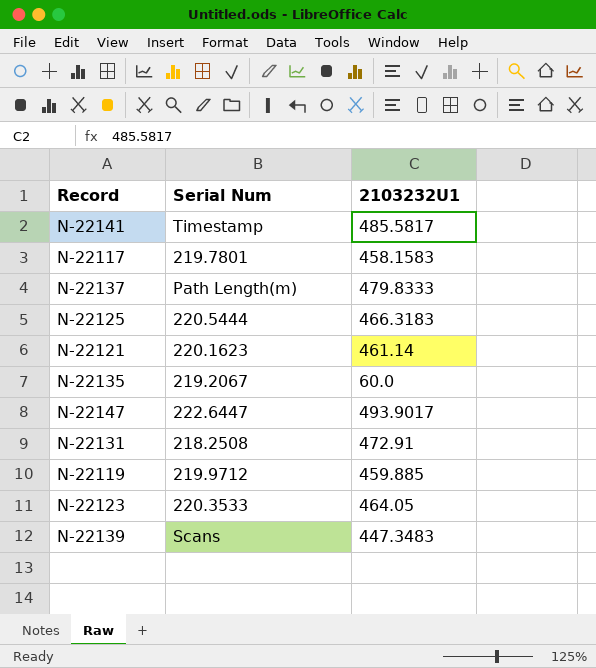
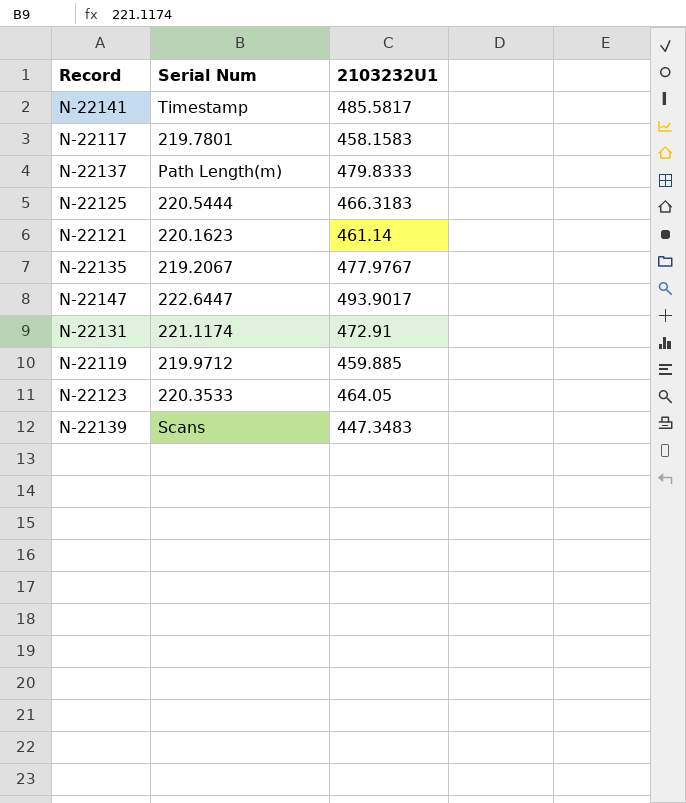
N-22135 | 2103232U1: 60.0 -> 477.9767
N-22131 | Serial Num: 218.2508 -> 221.1174

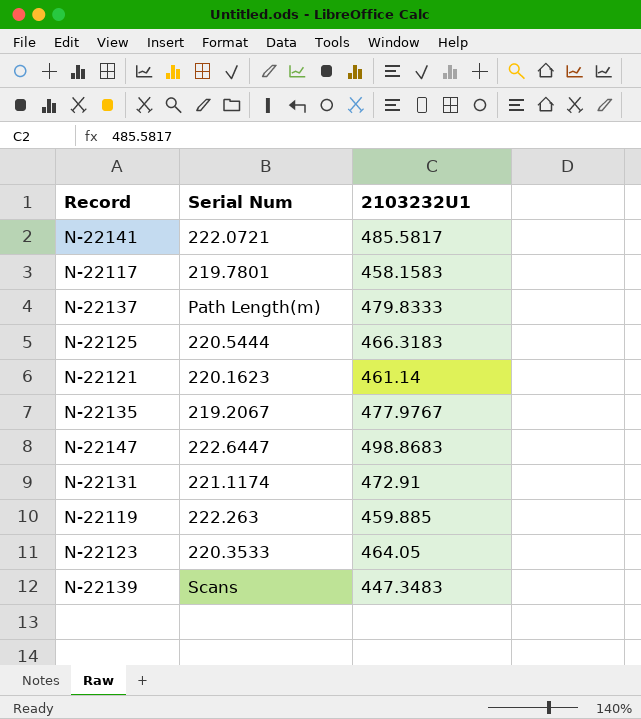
N-22141 | Serial Num: Timestamp -> 222.0721
N-22147 | 2103232U1: 493.9017 -> 498.8683
N-22119 | Serial Num: 219.9712 -> 222.263

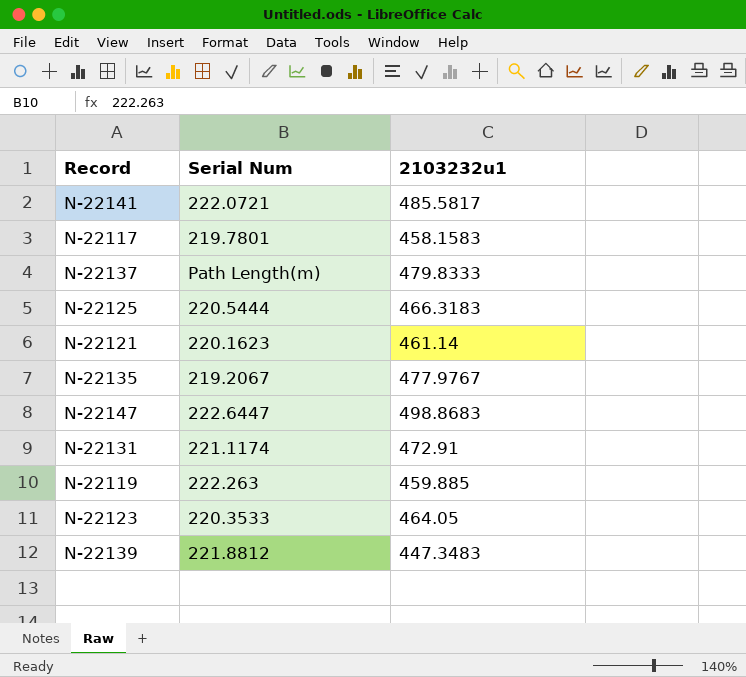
column name: 2103232U1 -> 2103232u1
N-22139 | Serial Num: Scans -> 221.8812

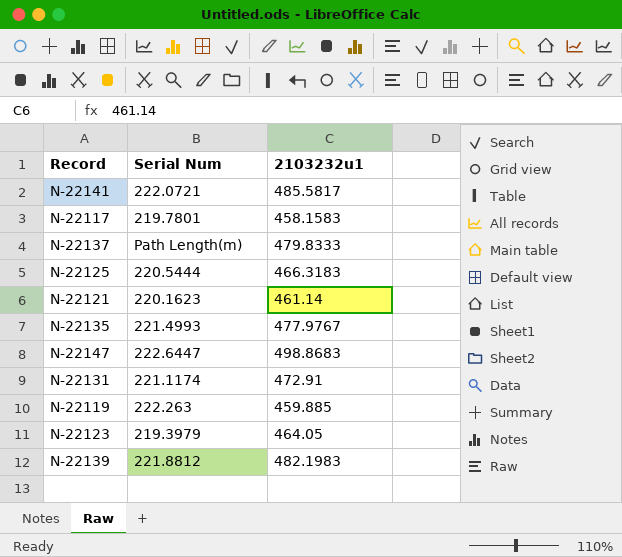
N-22135 | Serial Num: 219.2067 -> 221.4993
N-22123 | Serial Num: 220.3533 -> 219.3979
N-22139 | 2103232u1: 447.3483 -> 482.1983

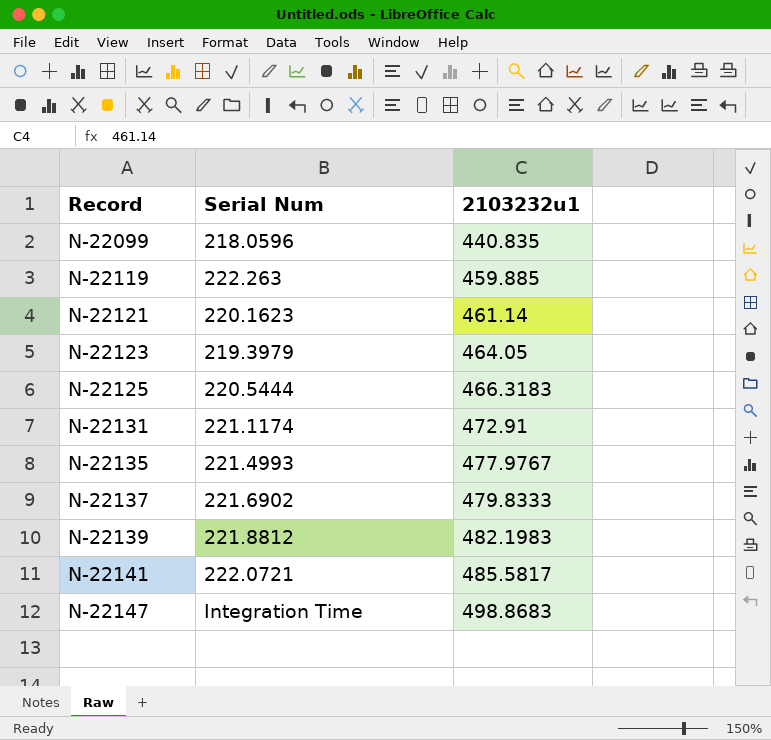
row order: none -> Record ascending
row N-22117: 219.7801 | 458.1583 -> none
row N-22099: none -> 218.0596 | 440.835
N-22137 | Serial Num: Path Length(m) -> 221.6902
N-22147 | Serial Num: 222.6447 -> Integration Time

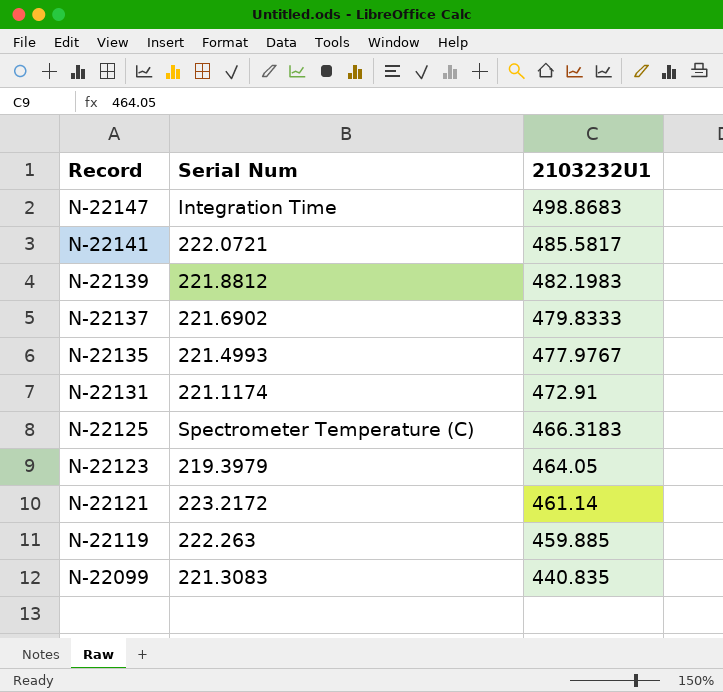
row order: Record ascending -> Record descending
column name: 2103232u1 -> 2103232U1
N-22125 | Serial Num: 220.5444 -> Spectrometer Temperature (C)
N-22121 | Serial Num: 220.1623 -> 223.2172
N-22099 | Serial Num: 218.0596 -> 221.3083

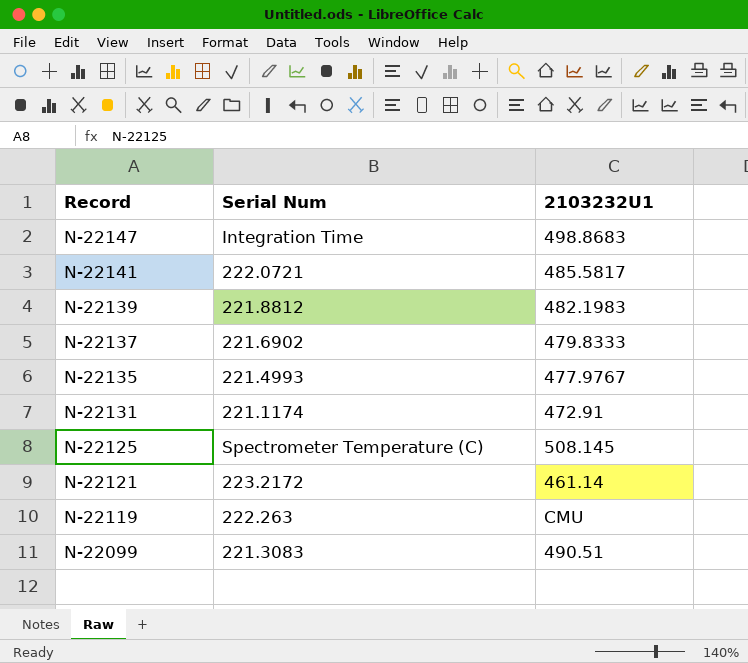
row N-22123: 219.3979 | 464.05 -> none
N-22125 | 2103232U1: 466.3183 -> 508.145
N-22119 | 2103232U1: 459.885 -> CMU
N-22099 | 2103232U1: 440.835 -> 490.51

